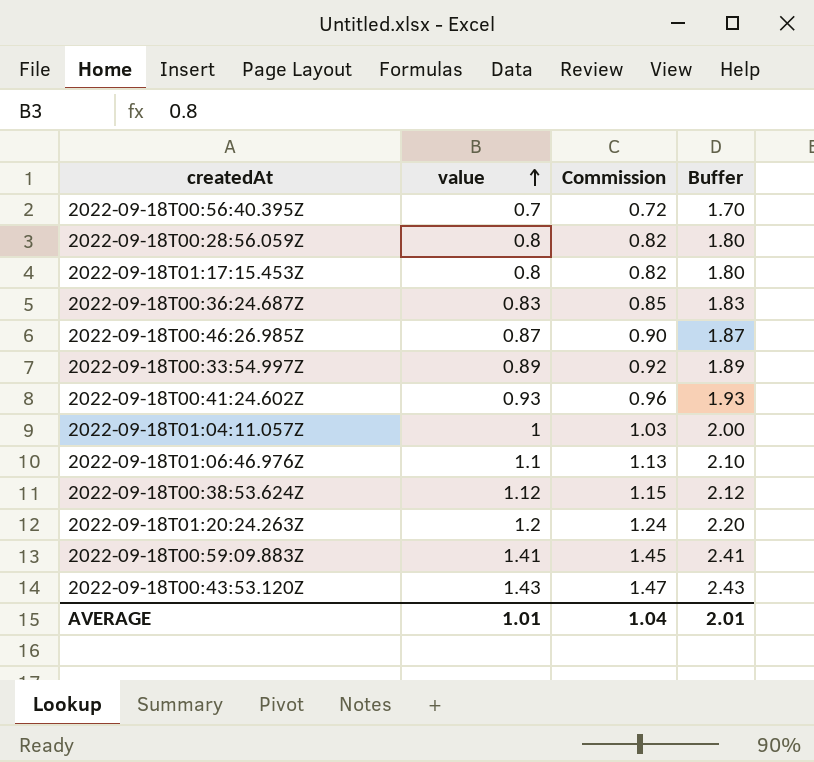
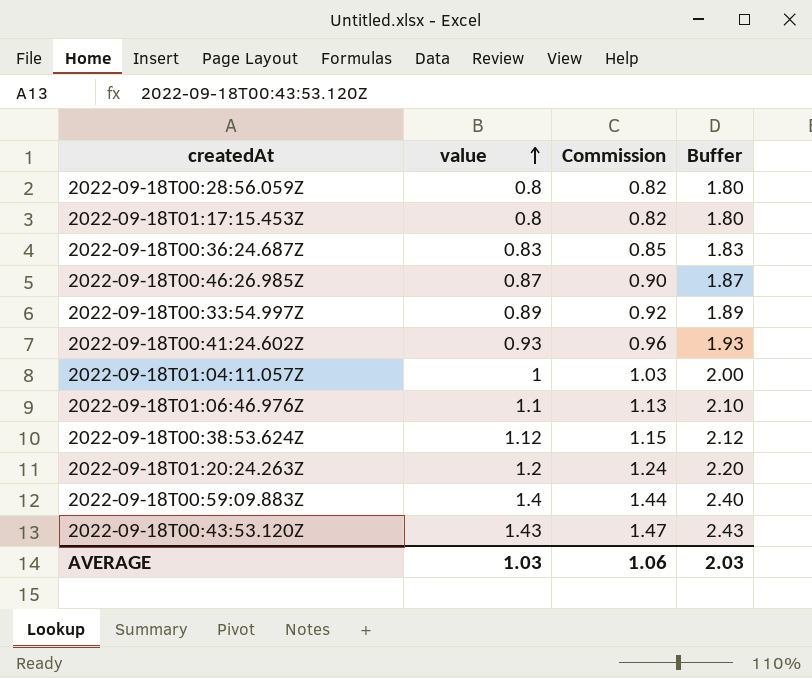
row 2022-09-18T00:56:40.395Z: 0.7 | 0.72 | 1.70 -> none
2022-09-18T00:59:09.883Z | value: 1.41 -> 1.4
2022-09-18T00:59:09.883Z | Commission: 1.45 -> 1.44
2022-09-18T00:59:09.883Z | Buffer: 2.41 -> 2.40
AVERAGE | value: 1.01 -> 1.03
AVERAGE | Commission: 1.04 -> 1.06
AVERAGE | Buffer: 2.01 -> 2.03

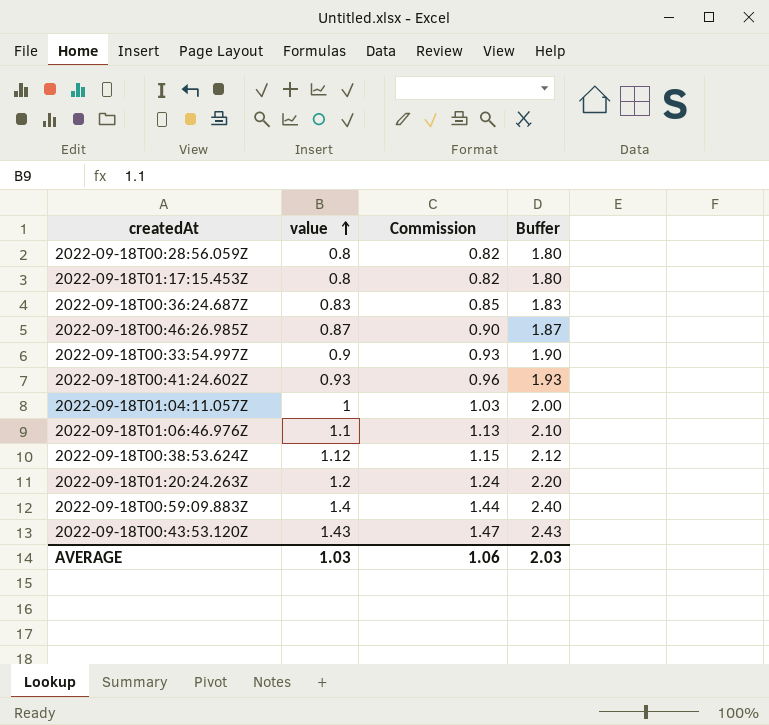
2022-09-18T00:33:54.997Z | value: 0.89 -> 0.9
2022-09-18T00:33:54.997Z | Commission: 0.92 -> 0.93
2022-09-18T00:33:54.997Z | Buffer: 1.89 -> 1.90

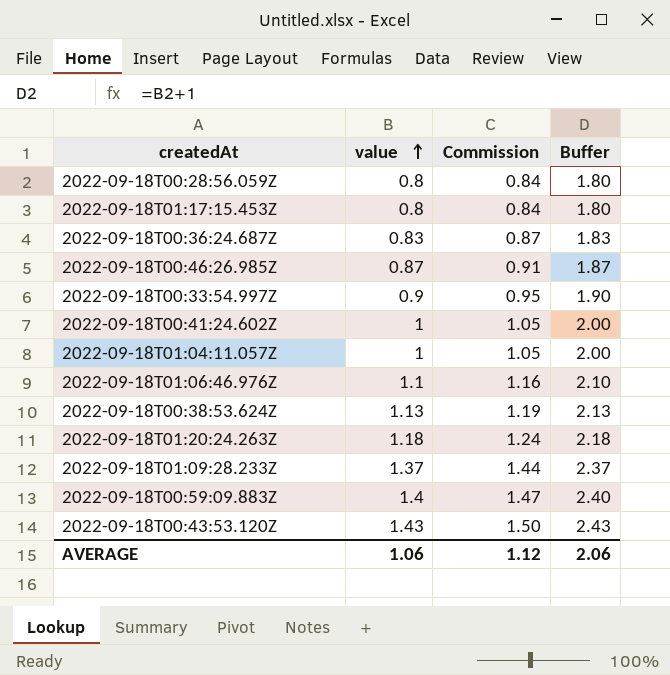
column Commission | formula: [value] * 1.03 -> [value] * 1.05
2022-09-18T00:41:24.602Z | value: 0.93 -> 1
2022-09-18T00:41:24.602Z | Buffer: 1.93 -> 2.00
2022-09-18T00:38:53.624Z | value: 1.12 -> 1.13
2022-09-18T00:38:53.624Z | Buffer: 2.12 -> 2.13
2022-09-18T01:20:24.263Z | value: 1.2 -> 1.18
2022-09-18T01:20:24.263Z | Buffer: 2.20 -> 2.18
row 2022-09-18T01:09:28.233Z: none -> 1.37 | 1.44 | 2.37
AVERAGE | value: 1.03 -> 1.06
AVERAGE | Commission: 1.06 -> 1.12
AVERAGE | Buffer: 2.03 -> 2.06

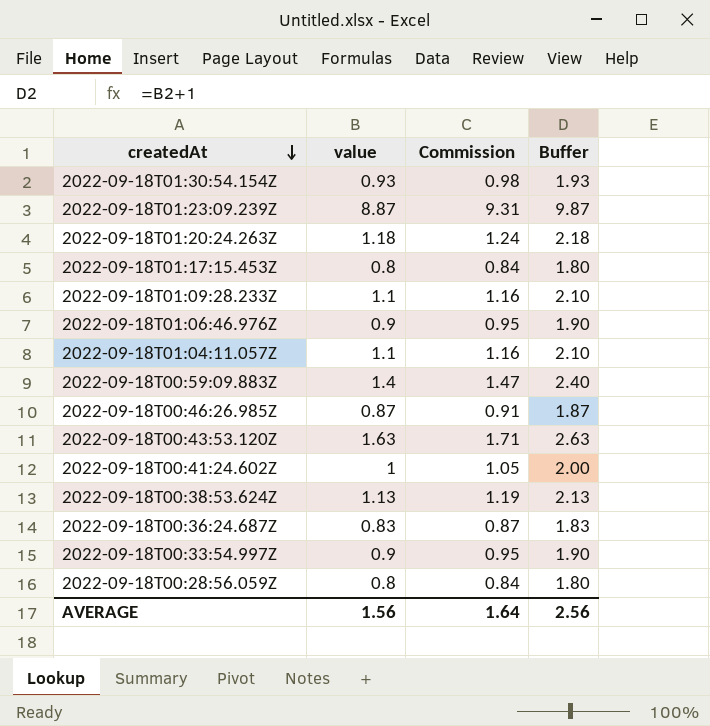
row order: value ascending -> createdAt descending
row 2022-09-18T01:30:54.154Z: none -> 0.93 | 0.98 | 1.93
row 2022-09-18T01:23:09.239Z: none -> 8.87 | 9.31 | 9.87
2022-09-18T01:09:28.233Z | value: 1.37 -> 1.1
2022-09-18T01:09:28.233Z | Commission: 1.44 -> 1.16
2022-09-18T01:09:28.233Z | Buffer: 2.37 -> 2.10
2022-09-18T01:06:46.976Z | value: 1.1 -> 0.9
2022-09-18T01:06:46.976Z | Commission: 1.16 -> 0.95
2022-09-18T01:06:46.976Z | Buffer: 2.10 -> 1.90
2022-09-18T01:04:11.057Z | value: 1 -> 1.1
2022-09-18T01:04:11.057Z | Commission: 1.05 -> 1.16
2022-09-18T01:04:11.057Z | Buffer: 2.00 -> 2.10
2022-09-18T00:43:53.120Z | value: 1.43 -> 1.63
2022-09-18T00:43:53.120Z | Commission: 1.50 -> 1.71
2022-09-18T00:43:53.120Z | Buffer: 2.43 -> 2.63
AVERAGE | value: 1.06 -> 1.56
AVERAGE | Commission: 1.12 -> 1.64
AVERAGE | Buffer: 2.06 -> 2.56

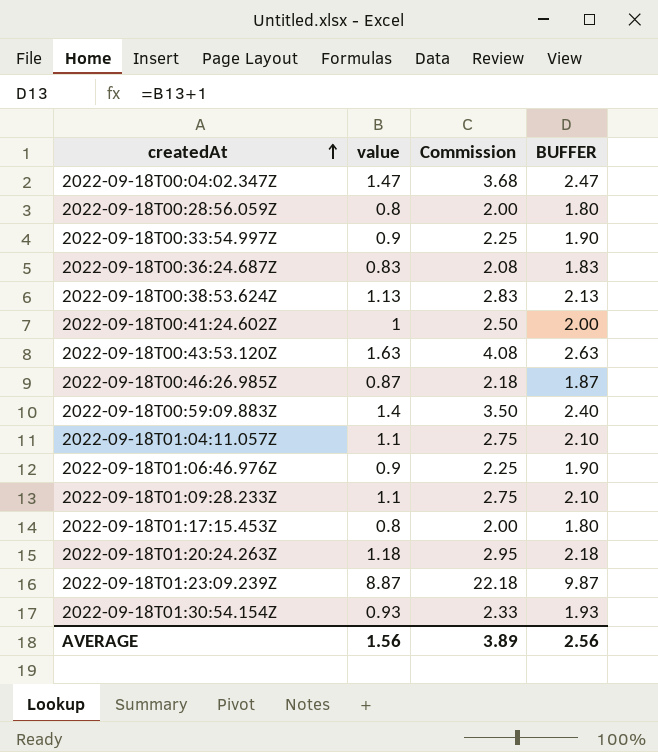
row order: createdAt descending -> createdAt ascending
column Commission | formula: [value] * 1.05 -> [value] * 2.5
column name: Buffer -> BUFFER
row 2022-09-18T00:04:02.347Z: none -> 1.47 | 3.68 | 2.47
AVERAGE | Commission: 1.64 -> 3.89

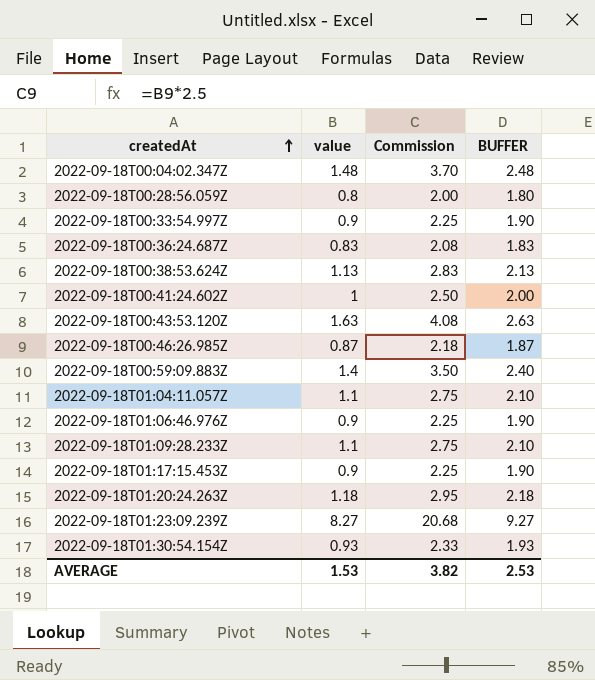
2022-09-18T00:04:02.347Z | value: 1.47 -> 1.48
2022-09-18T00:04:02.347Z | Commission: 3.68 -> 3.70
2022-09-18T00:04:02.347Z | BUFFER: 2.47 -> 2.48
2022-09-18T01:17:15.453Z | value: 0.8 -> 0.9
2022-09-18T01:17:15.453Z | Commission: 2.00 -> 2.25
2022-09-18T01:17:15.453Z | BUFFER: 1.80 -> 1.90
2022-09-18T01:23:09.239Z | value: 8.87 -> 8.27
2022-09-18T01:23:09.239Z | Commission: 22.18 -> 20.68
2022-09-18T01:23:09.239Z | BUFFER: 9.87 -> 9.27
AVERAGE | value: 1.56 -> 1.53
AVERAGE | Commission: 3.89 -> 3.82
AVERAGE | BUFFER: 2.56 -> 2.53

